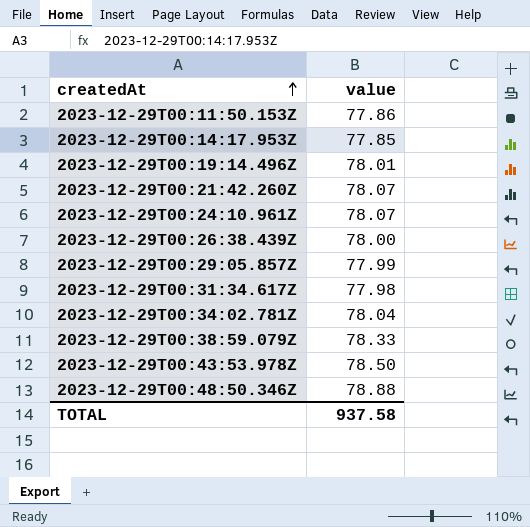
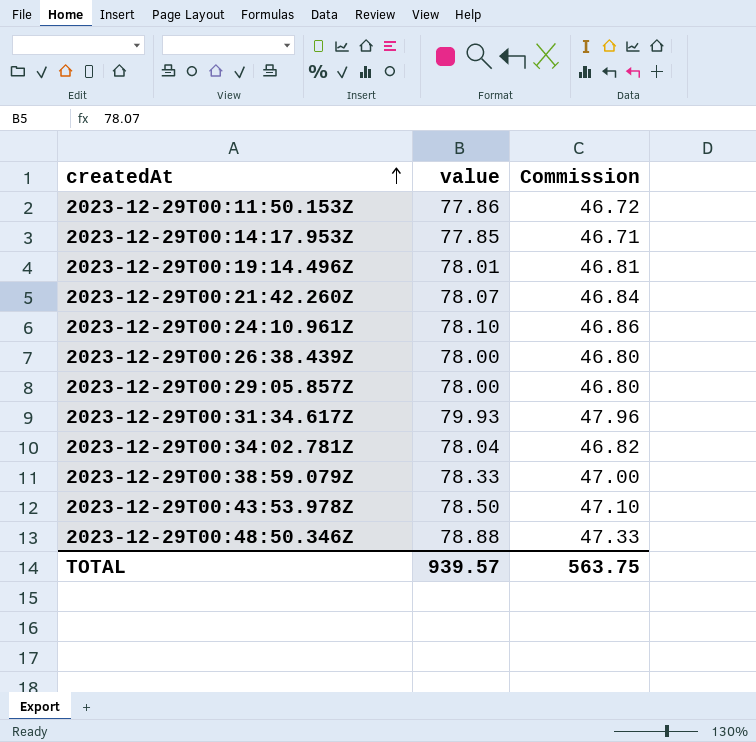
column Commission | formula: none -> [value] * 0.6
2023-12-29T00:24:10.961Z | value: 78.07 -> 78.10
2023-12-29T00:29:05.857Z | value: 77.99 -> 78.00
2023-12-29T00:31:34.617Z | value: 77.98 -> 79.93
TOTAL | value: 937.58 -> 939.57

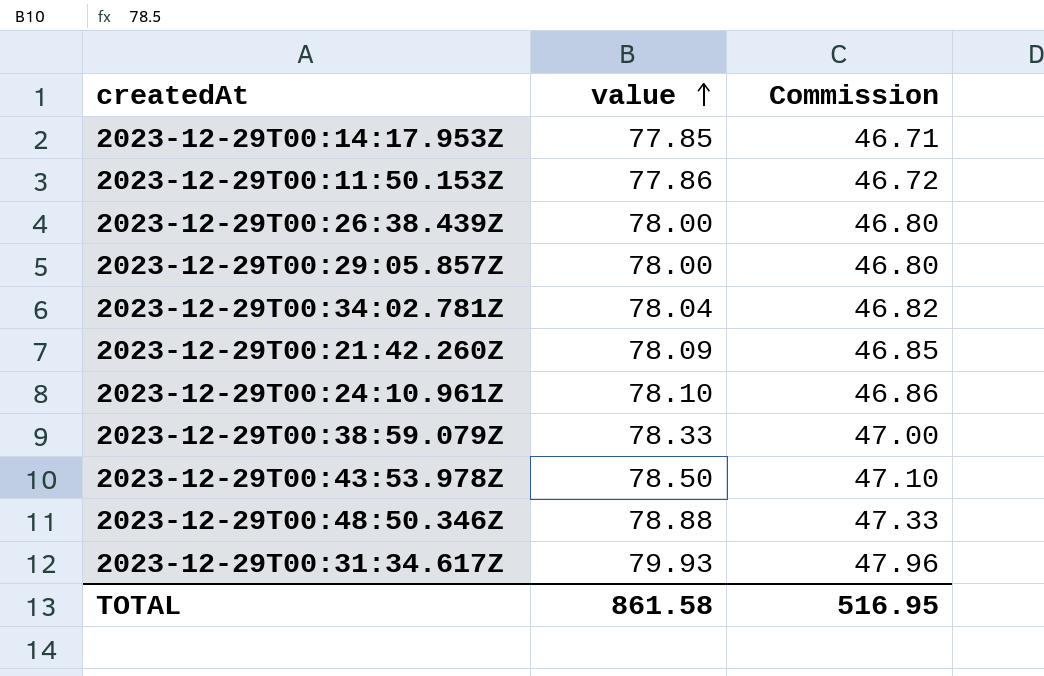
row order: createdAt ascending -> value ascending
row 2023-12-29T00:19:14.496Z: 78.01 | 46.81 -> none
2023-12-29T00:21:42.260Z | value: 78.07 -> 78.09
2023-12-29T00:21:42.260Z | Commission: 46.84 -> 46.85
TOTAL | value: 939.57 -> 861.58
TOTAL | Commission: 563.75 -> 516.95

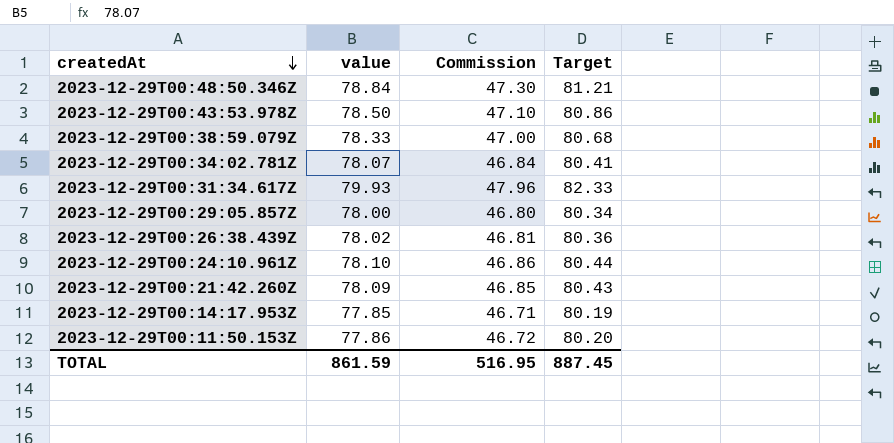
row order: value ascending -> createdAt descending
column Target | formula: none -> [value] * 1.03
2023-12-29T00:48:50.346Z | value: 78.88 -> 78.84
2023-12-29T00:48:50.346Z | Commission: 47.33 -> 47.30
2023-12-29T00:34:02.781Z | value: 78.04 -> 78.07
2023-12-29T00:34:02.781Z | Commission: 46.82 -> 46.84
2023-12-29T00:26:38.439Z | value: 78.00 -> 78.02
2023-12-29T00:26:38.439Z | Commission: 46.80 -> 46.81
TOTAL | value: 861.58 -> 861.59

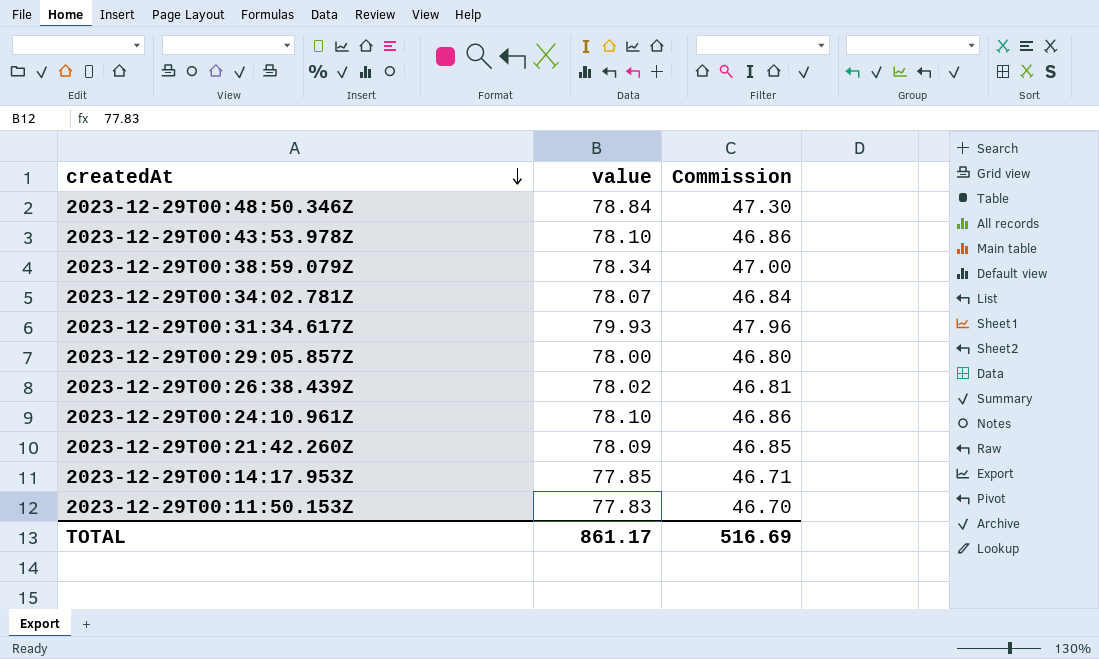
column Target | formula: [value] * 1.03 -> none
2023-12-29T00:43:53.978Z | value: 78.50 -> 78.10
2023-12-29T00:43:53.978Z | Commission: 47.10 -> 46.86
2023-12-29T00:38:59.079Z | value: 78.33 -> 78.34
2023-12-29T00:11:50.153Z | value: 77.86 -> 77.83
2023-12-29T00:11:50.153Z | Commission: 46.72 -> 46.70
TOTAL | value: 861.59 -> 861.17
TOTAL | Commission: 516.95 -> 516.69

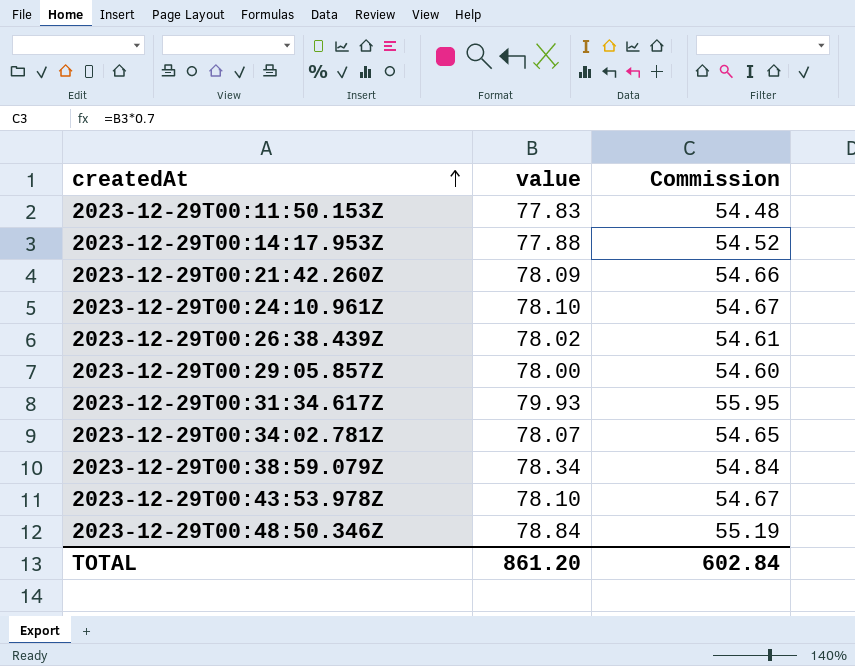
row order: createdAt descending -> createdAt ascending
column Commission | formula: [value] * 0.6 -> [value] * 0.7
2023-12-29T00:14:17.953Z | value: 77.85 -> 77.88
TOTAL | value: 861.17 -> 861.20
TOTAL | Commission: 516.69 -> 602.84

